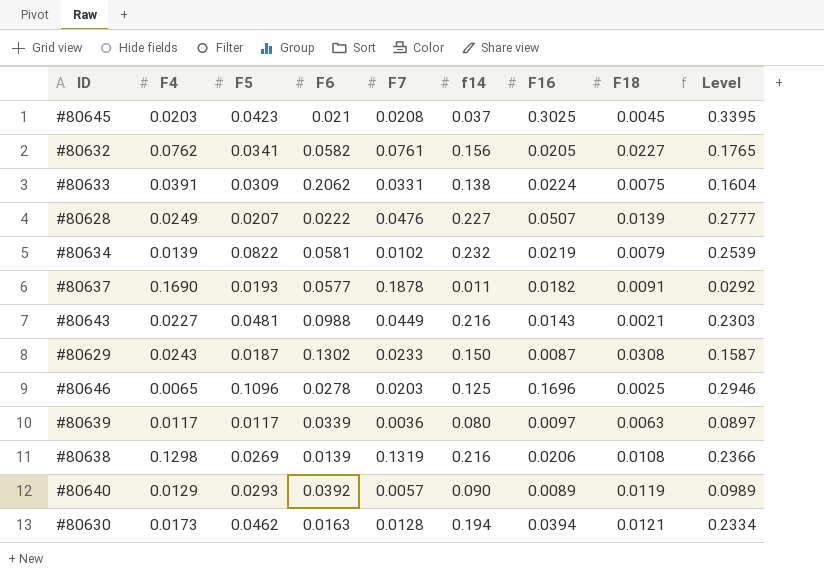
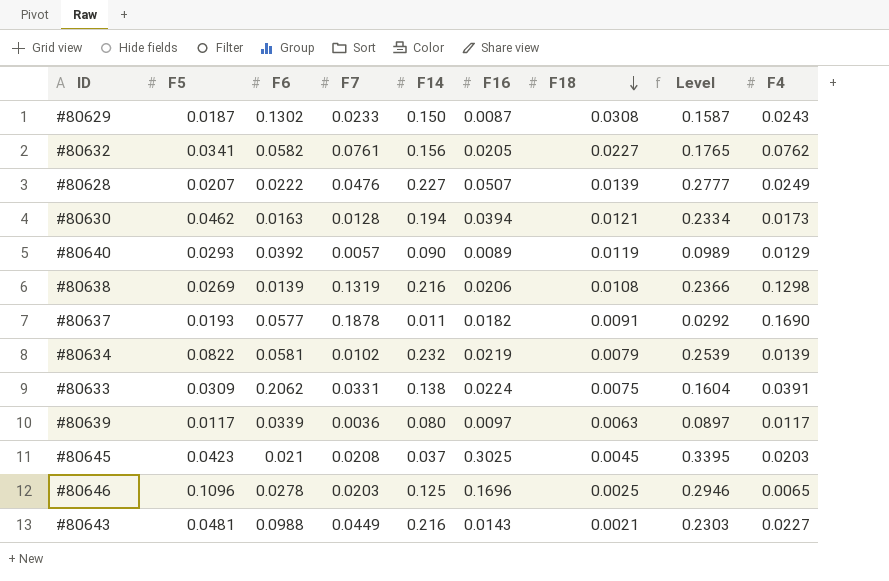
row order: none -> F18 descending
column name: f14 -> F14
column F4 | position: 2 -> 9

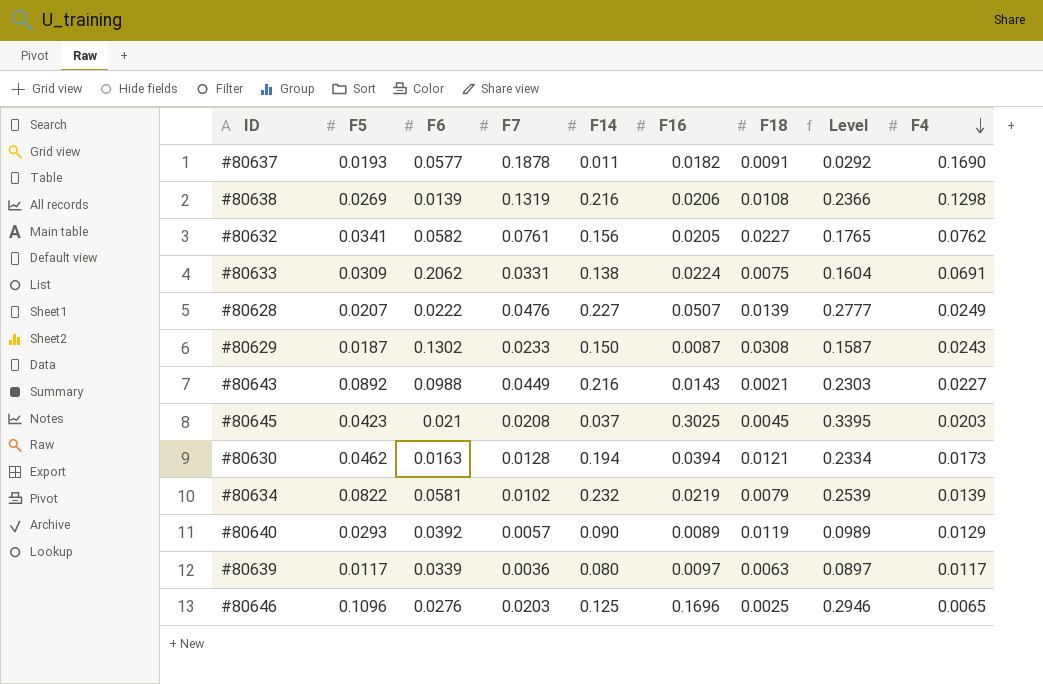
row order: F18 descending -> F4 descending
#80633 | F4: 0.0391 -> 0.0691
#80643 | F5: 0.0481 -> 0.0892
#80646 | F6: 0.0278 -> 0.0276

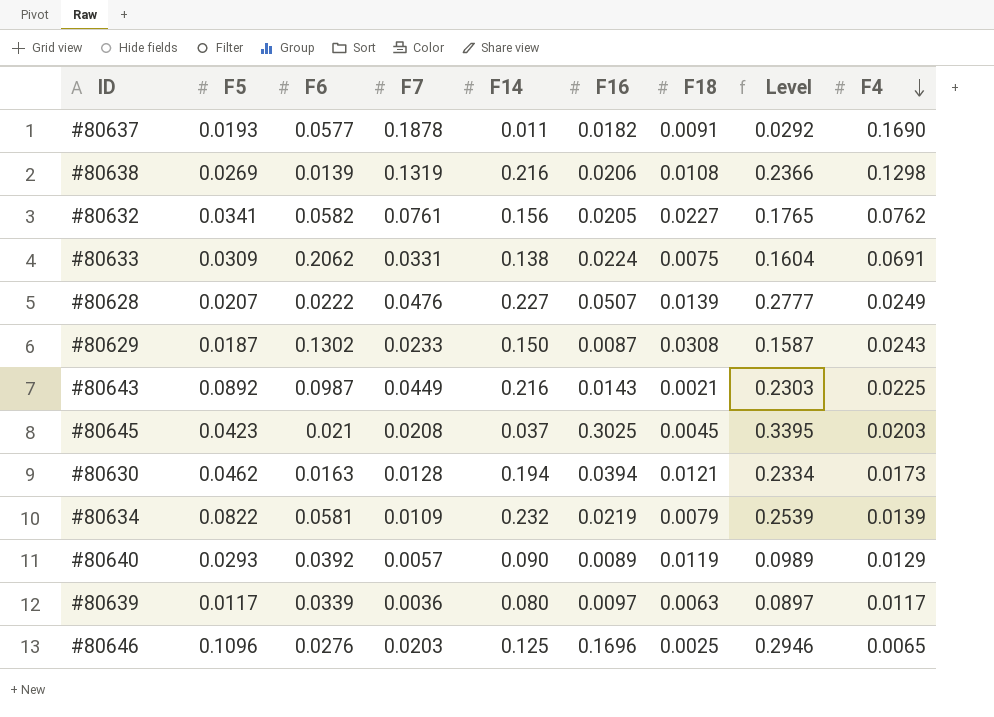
#80643 | F6: 0.0988 -> 0.0987
#80643 | F4: 0.0227 -> 0.0225
#80634 | F7: 0.0102 -> 0.0109

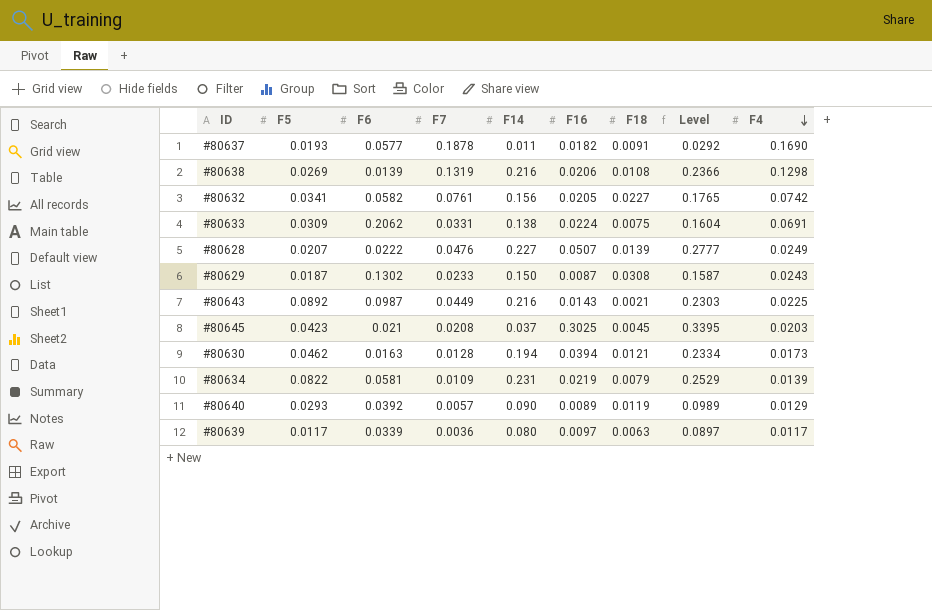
row #80646: 0.1096 | 0.0276 | 0.0203 | 0.125 | 0.1696 | 0.0025 | 0.2946 | 0.0065 -> none
#80632 | F4: 0.0762 -> 0.0742
#80634 | F14: 0.232 -> 0.231
#80634 | Level: 0.2539 -> 0.2529

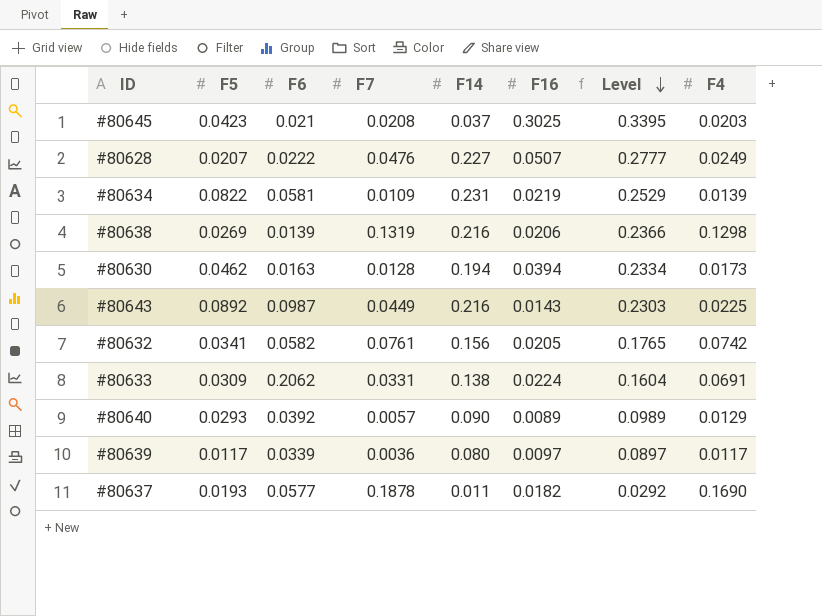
row order: F4 descending -> Level descending
column F18 | position: 7 -> none
row #80629: 0.0187 | 0.1302 | 0.0233 | 0.150 | 0.0087 | 0.0308 | 0.1587 | 0.0243 -> none

